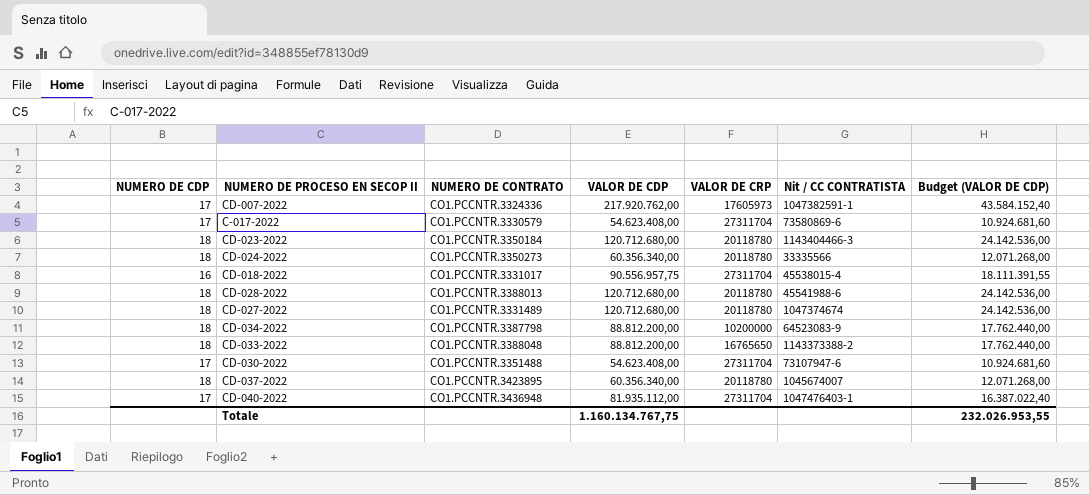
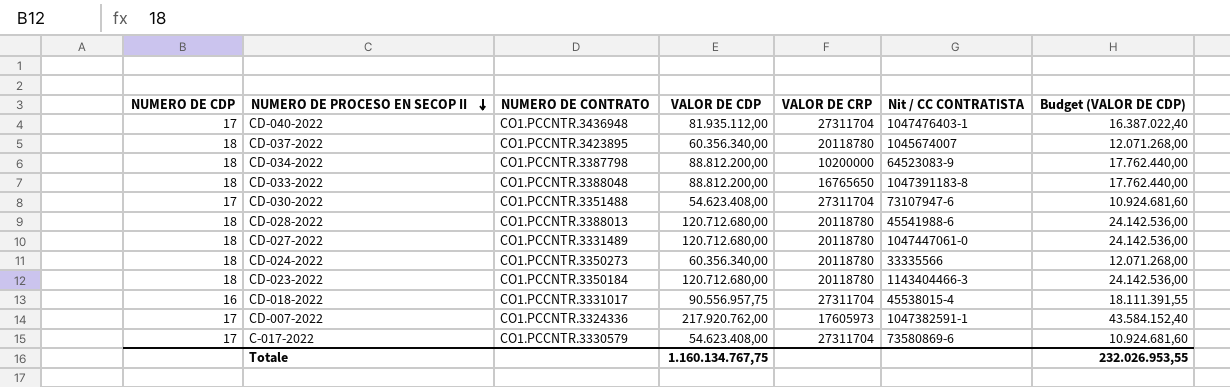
row order: none -> NUMERO DE PROCESO EN SECOP II descending
CD-033-2022 | Nit / CC CONTRATISTA: 1143373388-2 -> 1047391183-8
CD-027-2022 | Nit / CC CONTRATISTA: 1047374674 -> 1047447061-0

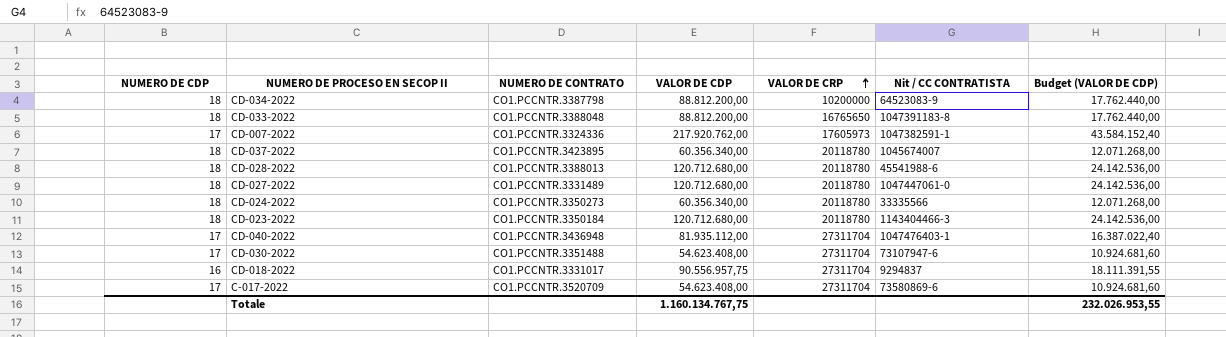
row order: NUMERO DE PROCESO EN SECOP II descending -> VALOR DE CRP ascending
CD-018-2022 | Nit / CC CONTRATISTA: 45538015-4 -> 9294837
C-017-2022 | NUMERO DE CONTRATO: CO1.PCCNTR.3330579 -> CO1.PCCNTR.3520709

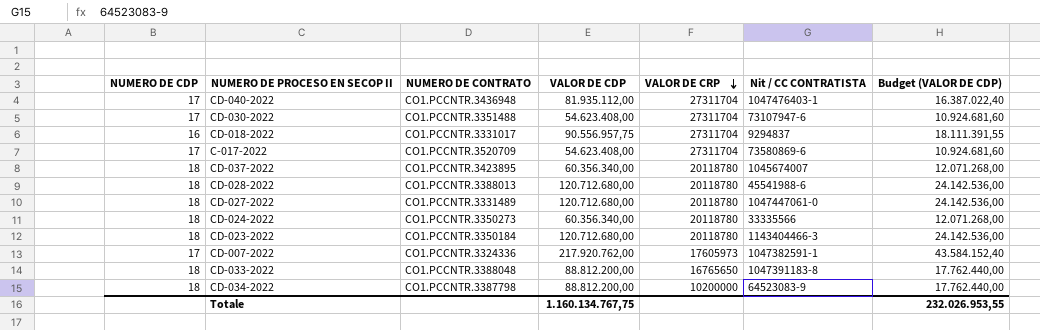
row order: VALOR DE CRP ascending -> VALOR DE CRP descending

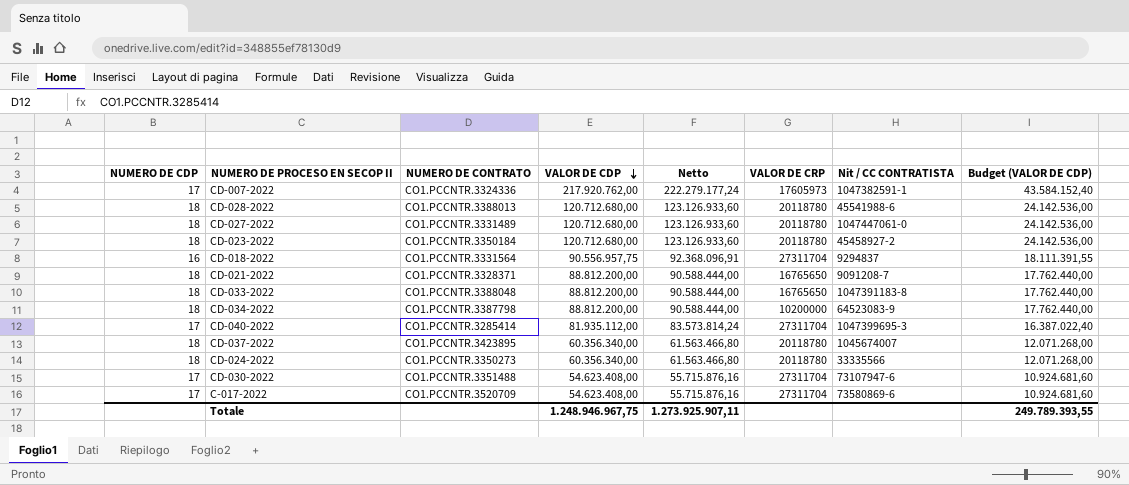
row order: VALOR DE CRP descending -> VALOR DE CDP descending
column Netto | formula: none -> [VALOR DE CDP] * 1,02
CD-023-2022 | Nit / CC CONTRATISTA: 1143404466-3 -> 45458927-2
CD-018-2022 | NUMERO DE CONTRATO: CO1.PCCNTR.3331017 -> CO1.PCCNTR.3331564
row CD-021-2022: none -> 18 | CO1.PCCNTR.3328371 | 88.812.200,00 | 90.588.444,00 | 16765650 | 9091208-7 | 17.762.440,00
CD-040-2022 | NUMERO DE CONTRATO: CO1.PCCNTR.3436948 -> CO1.PCCNTR.3285414
CD-040-2022 | Nit / CC CONTRATISTA: 1047476403-1 -> 1047399695-3
Totale | VALOR DE CDP: 1.160.134.767,75 -> 1.248.946.967,75
Totale | Budget (VALOR DE CDP): 232.026.953,55 -> 249.789.393,55

